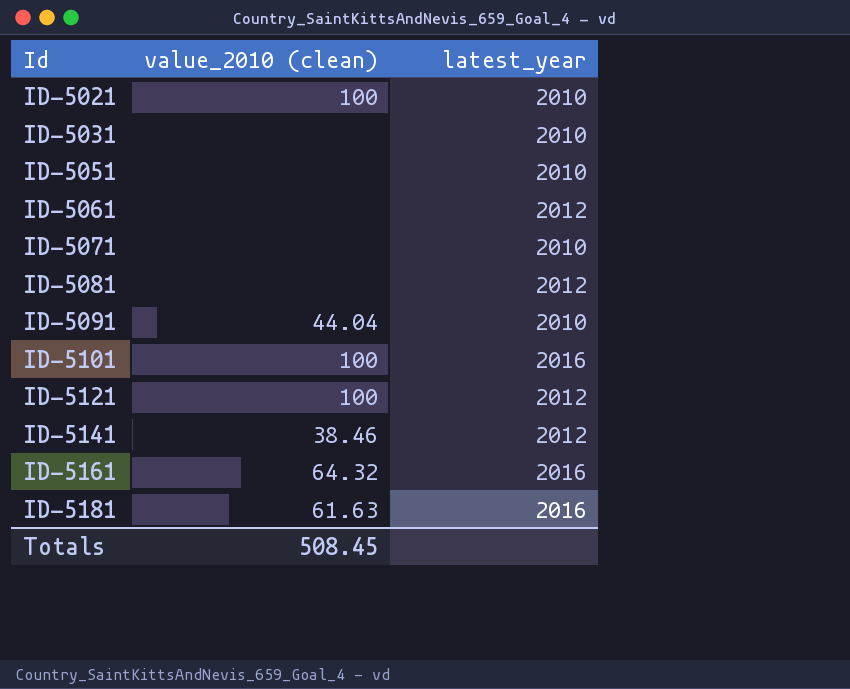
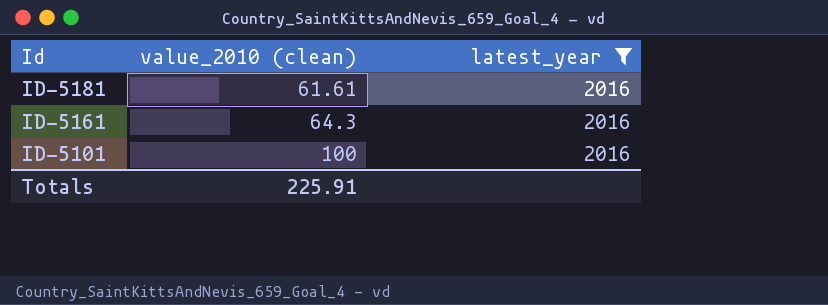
filter: none -> latest_year = 2016
row order: Id ascending -> Id descending
ID-5181 | value_2010 (clean): 61.63 -> 61.61
ID-5161 | value_2010 (clean): 64.32 -> 64.3
Totals | value_2010 (clean): 508.45 -> 225.91

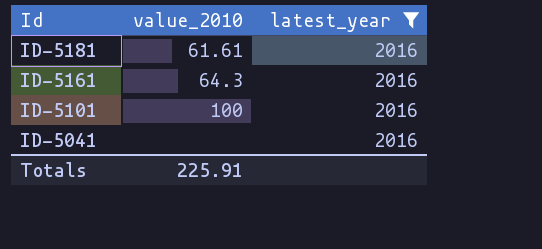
column name: value_2010 (clean) -> value_2010
row ID-5041: none -> none | 2016

